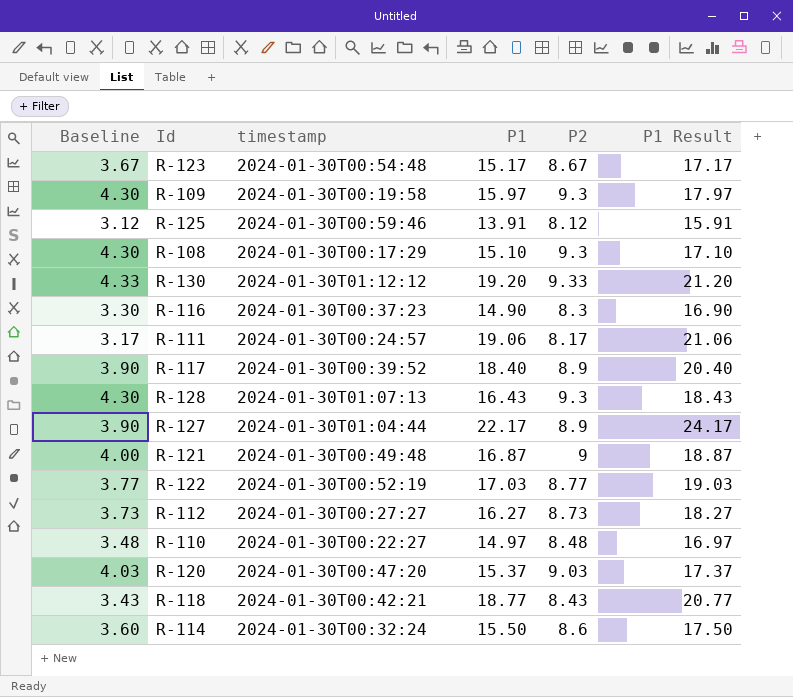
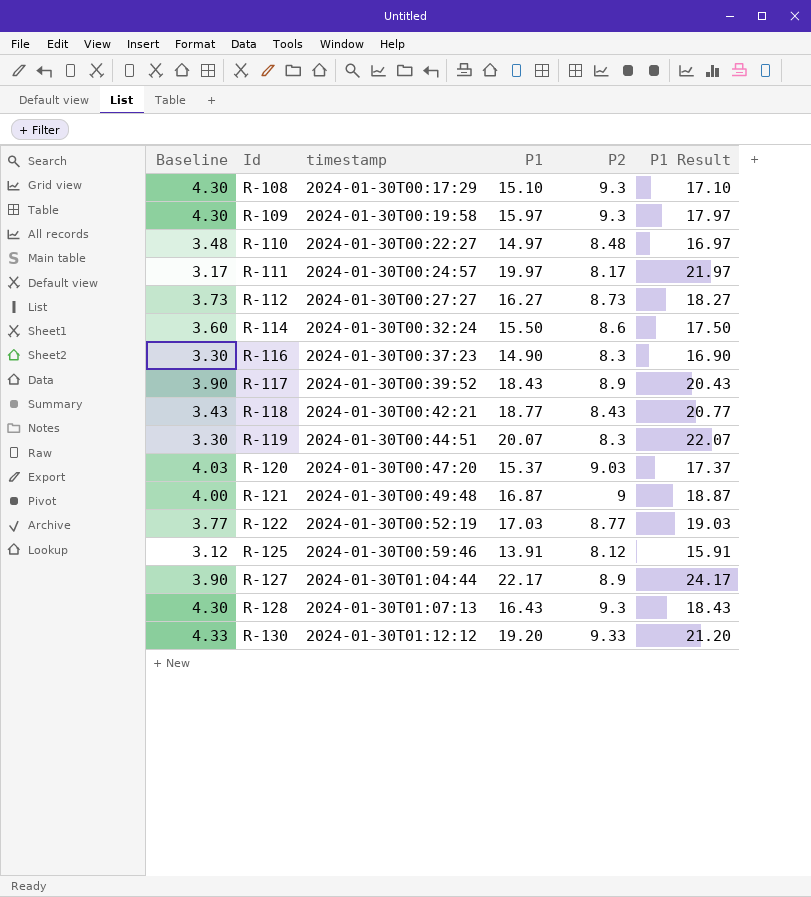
row order: none -> Id ascending
row R-123: 3.67 | 2024-01-30T00:54:48 | 15.17 | 8.67 | 17.17 -> none
R-111 | P1: 19.06 -> 19.97
R-111 | P1 Result: 21.06 -> 21.97
R-117 | P1: 18.40 -> 18.43
R-117 | P1 Result: 20.40 -> 20.43
row R-119: none -> 3.30 | 2024-01-30T00:44:51 | 20.07 | 8.3 | 22.07

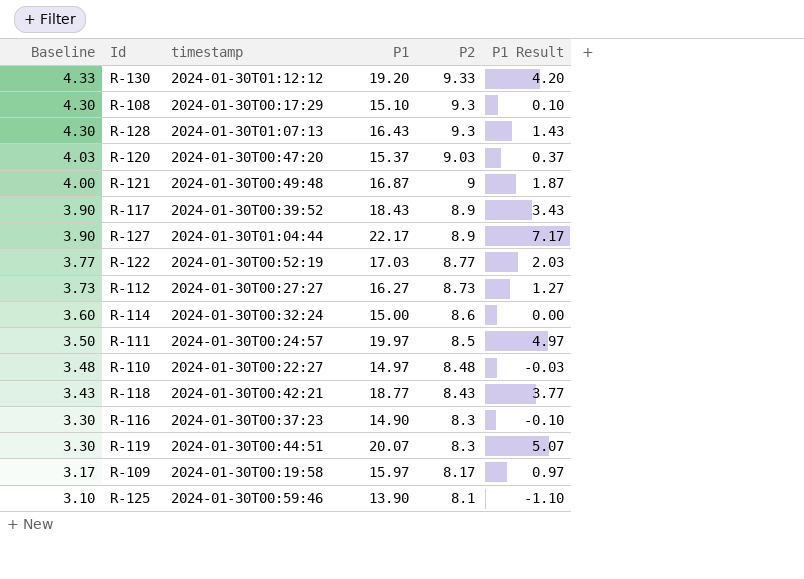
row order: Id ascending -> Baseline descending
column P1 Result | formula: [P1] + 2 -> [P1] - 15
R-114 | P1: 15.50 -> 15.00
R-111 | Baseline: 3.17 -> 3.50
R-111 | P2: 8.17 -> 8.5
R-109 | Baseline: 4.30 -> 3.17
R-109 | P2: 9.3 -> 8.17
R-125 | Baseline: 3.12 -> 3.10
R-125 | P1: 13.91 -> 13.90
R-125 | P2: 8.12 -> 8.1

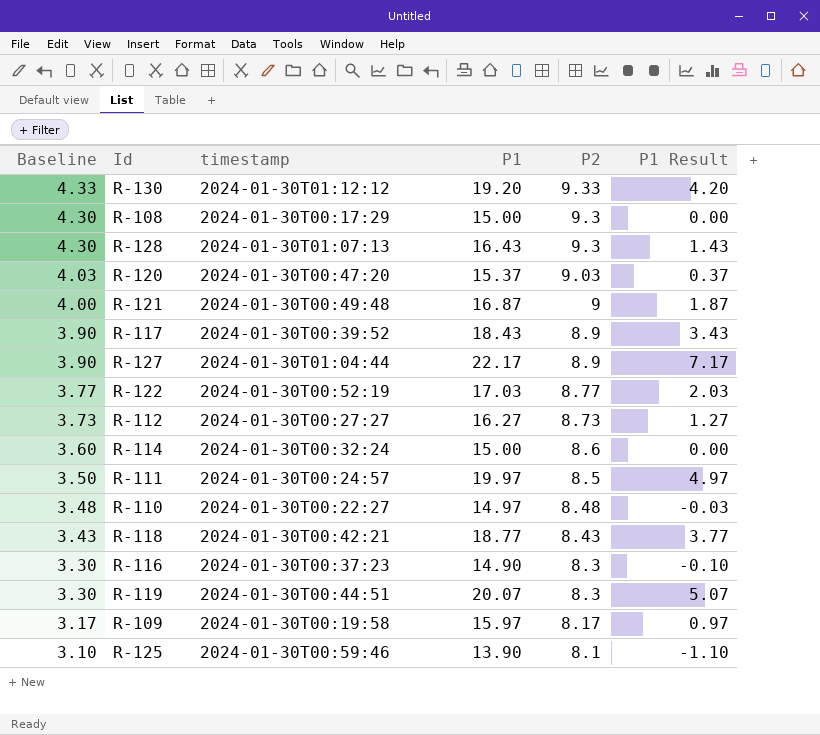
R-108 | P1: 15.10 -> 15.00
R-108 | P1 Result: 0.10 -> 0.00

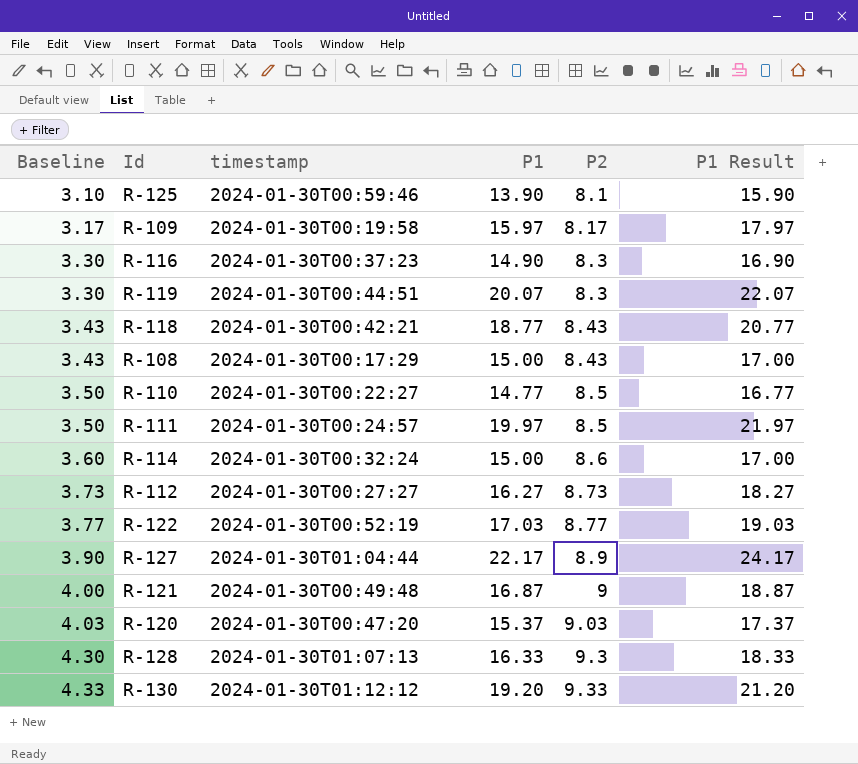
row order: Baseline descending -> Baseline ascending
column P1 Result | formula: [P1] - 15 -> [P1] + 2
row R-117: 3.90 | 2024-01-30T00:39:52 | 18.43 | 8.9 | 3.43 -> none
R-108 | Baseline: 4.30 -> 3.43
R-108 | P2: 9.3 -> 8.43
R-110 | Baseline: 3.48 -> 3.50
R-110 | P1: 14.97 -> 14.77
R-110 | P2: 8.48 -> 8.5
R-128 | P1: 16.43 -> 16.33

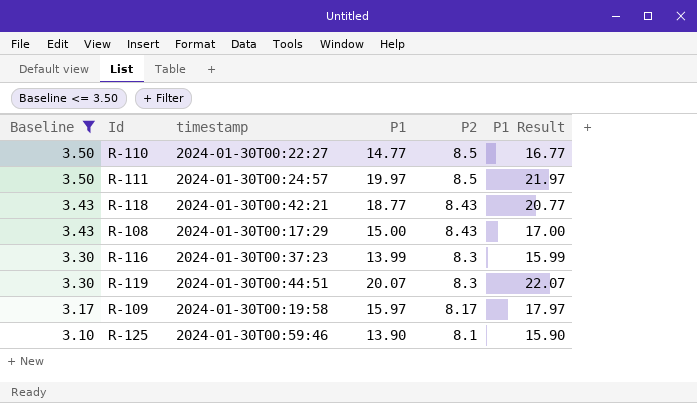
filter: none -> Baseline <= 3.50
row order: Baseline ascending -> Baseline descending
R-116 | P1: 14.90 -> 13.99
R-116 | P1 Result: 16.90 -> 15.99

